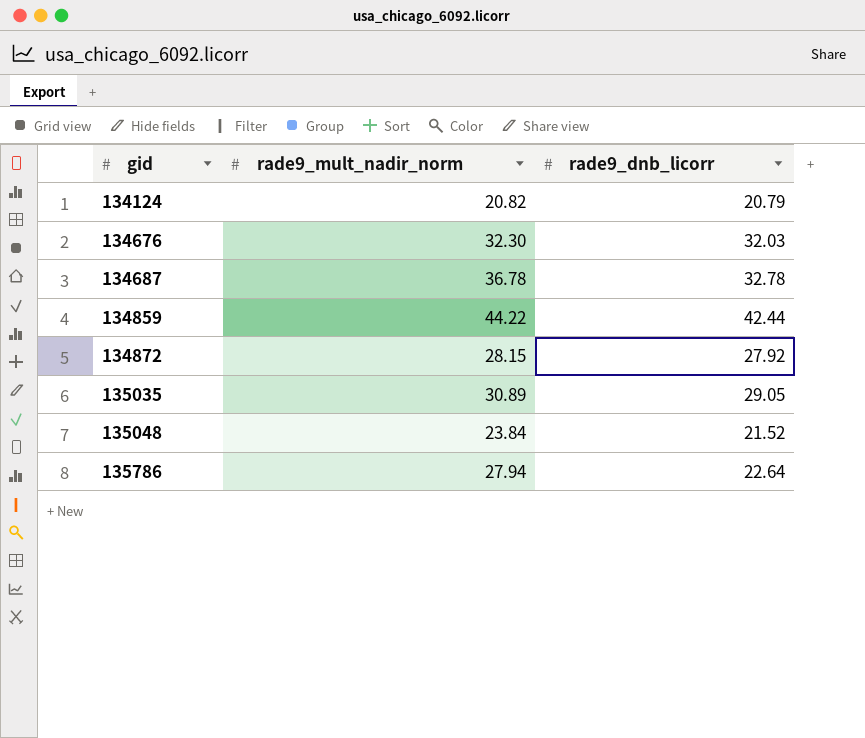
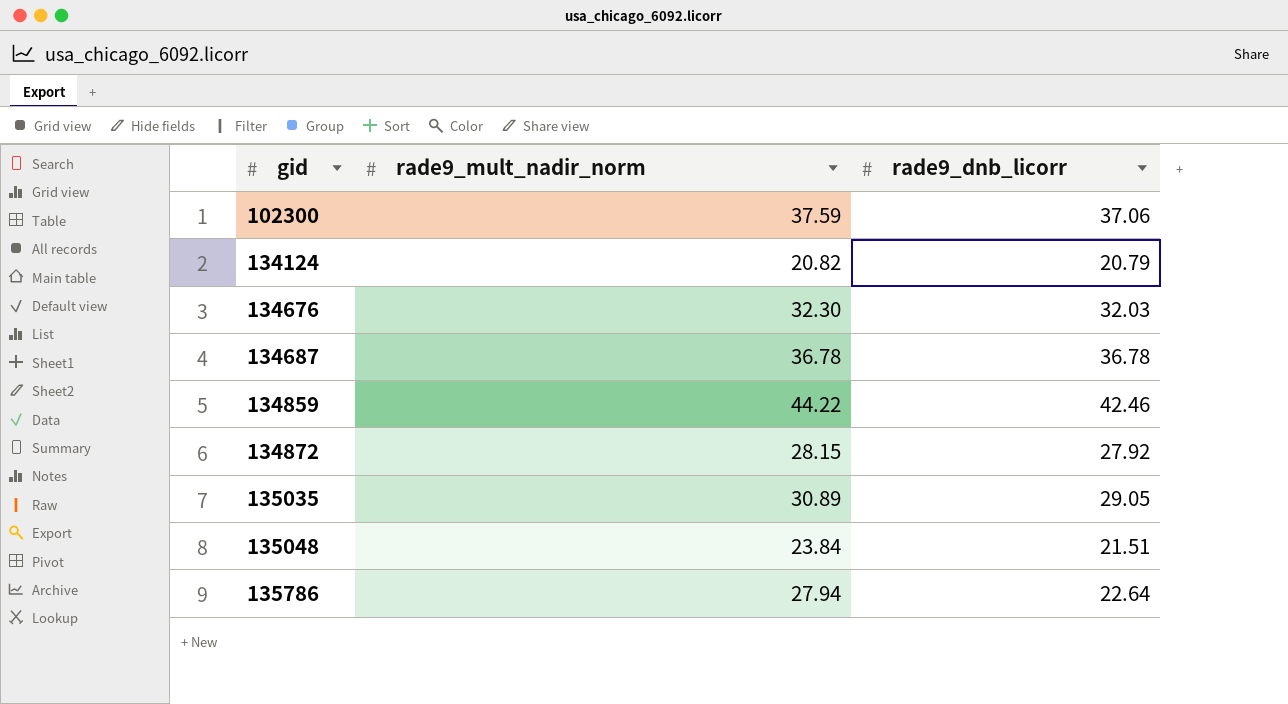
row 102300: none -> 37.59 | 37.06
134687 | rade9_dnb_licorr: 32.78 -> 36.78
134859 | rade9_dnb_licorr: 42.44 -> 42.46
135048 | rade9_dnb_licorr: 21.52 -> 21.51

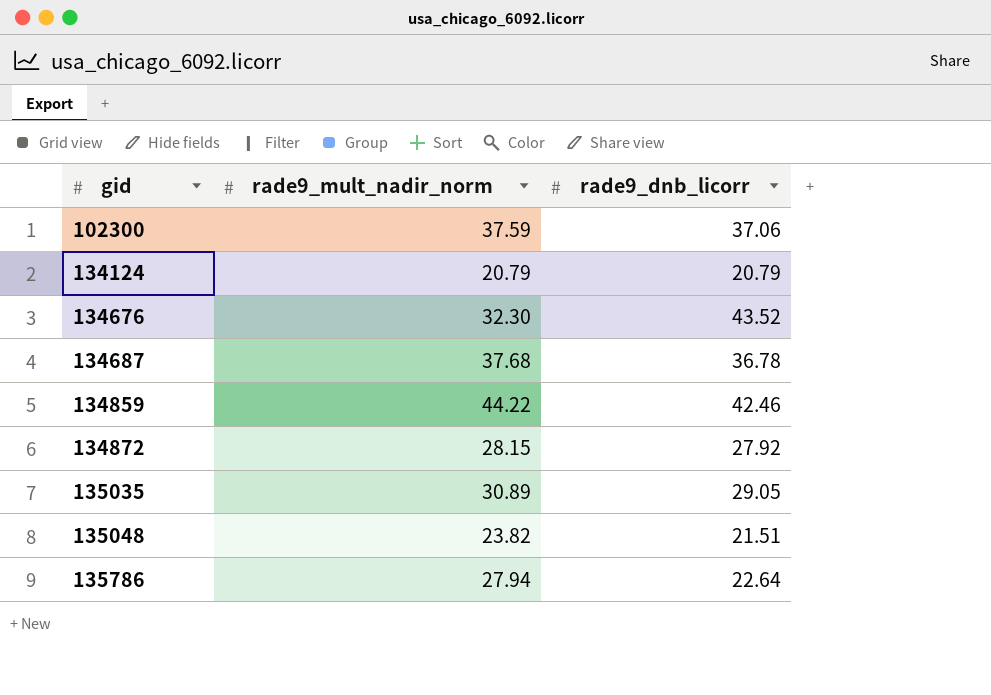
134124 | rade9_mult_nadir_norm: 20.82 -> 20.79
134676 | rade9_dnb_licorr: 32.03 -> 43.52
134687 | rade9_mult_nadir_norm: 36.78 -> 37.68
135048 | rade9_mult_nadir_norm: 23.84 -> 23.82

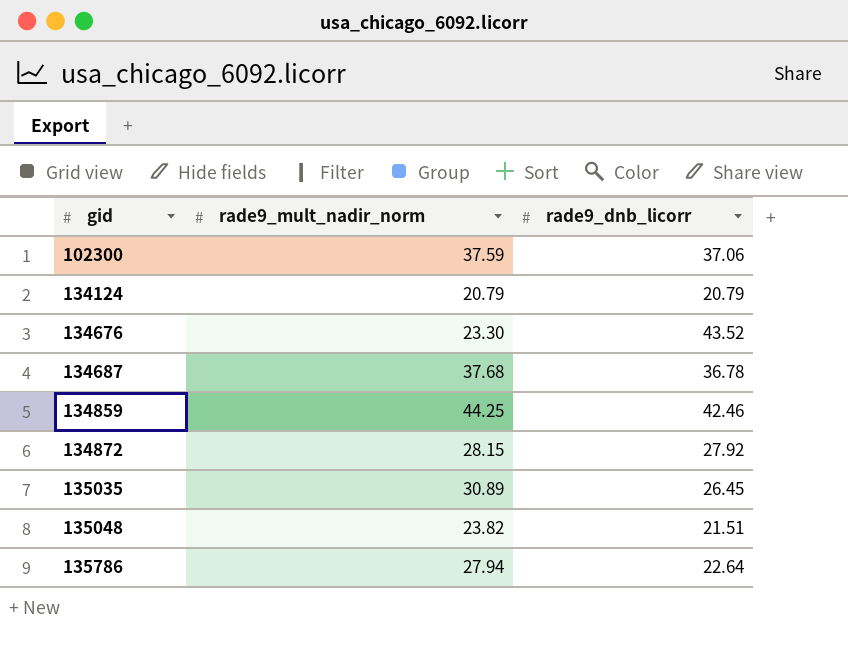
134676 | rade9_mult_nadir_norm: 32.30 -> 23.30
134859 | rade9_mult_nadir_norm: 44.22 -> 44.25
135035 | rade9_dnb_licorr: 29.05 -> 26.45

